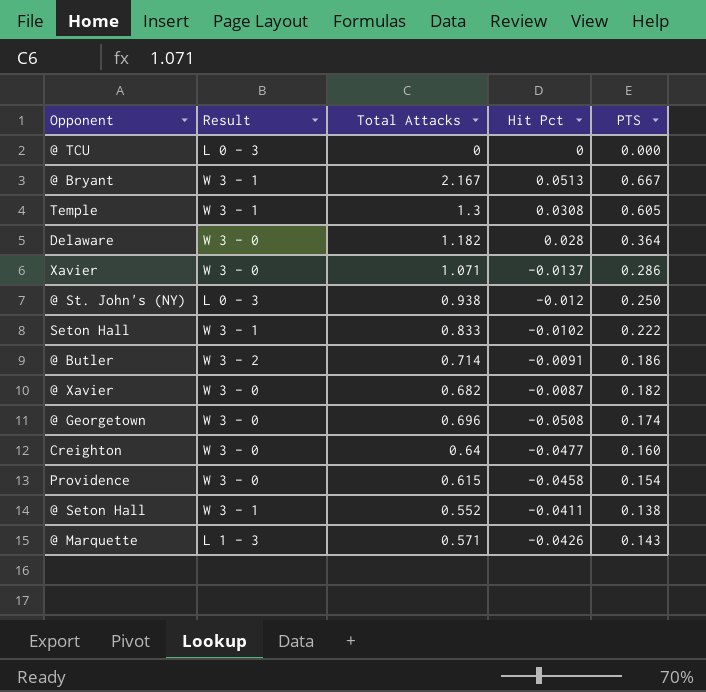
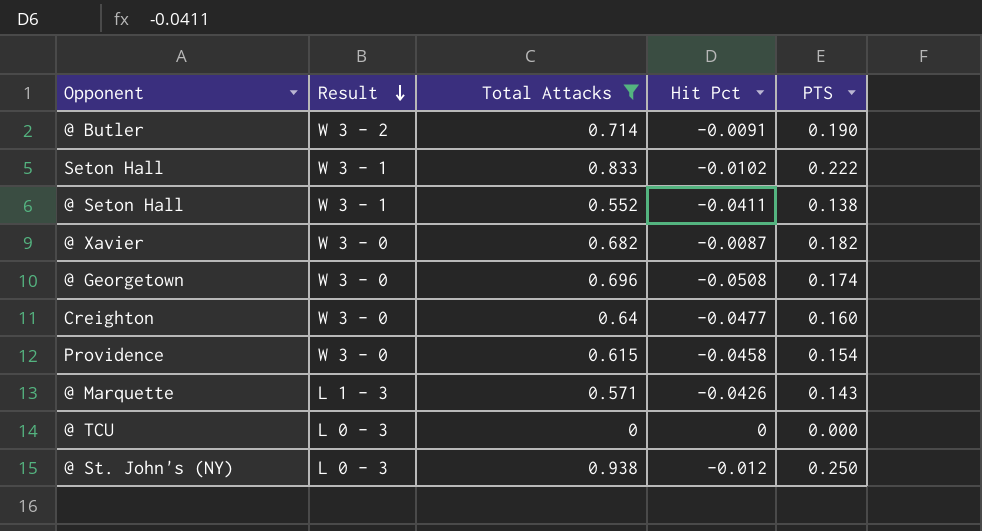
filter: none -> Total Attacks <= 0.938
row order: none -> Result descending
@ Butler | PTS: 0.186 -> 0.190

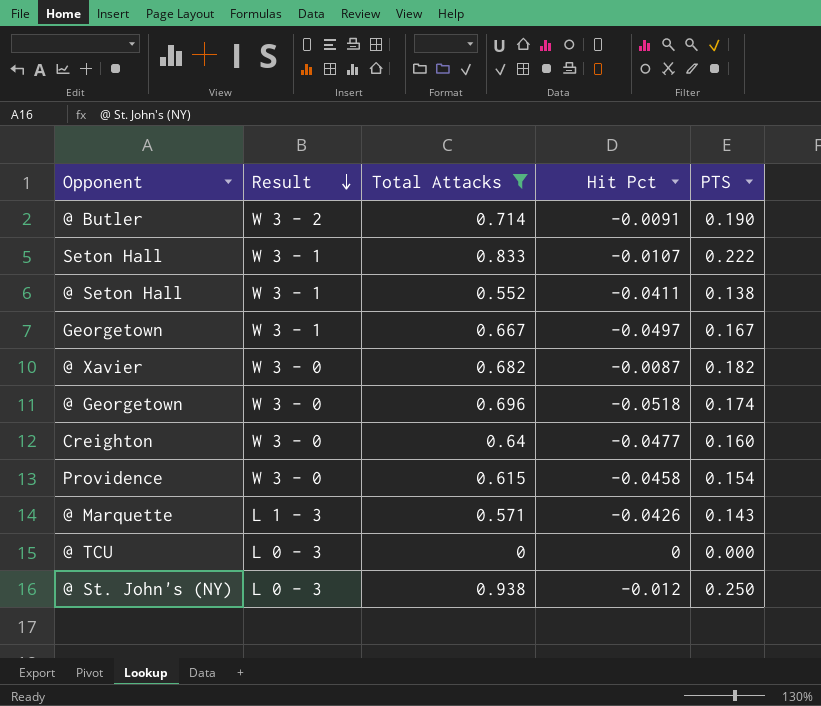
Seton Hall | Hit Pct: -0.0102 -> -0.0107
row Georgetown: none -> W 3 - 1 | 0.667 | -0.0497 | 0.167
@ Georgetown | Hit Pct: -0.0508 -> -0.0518

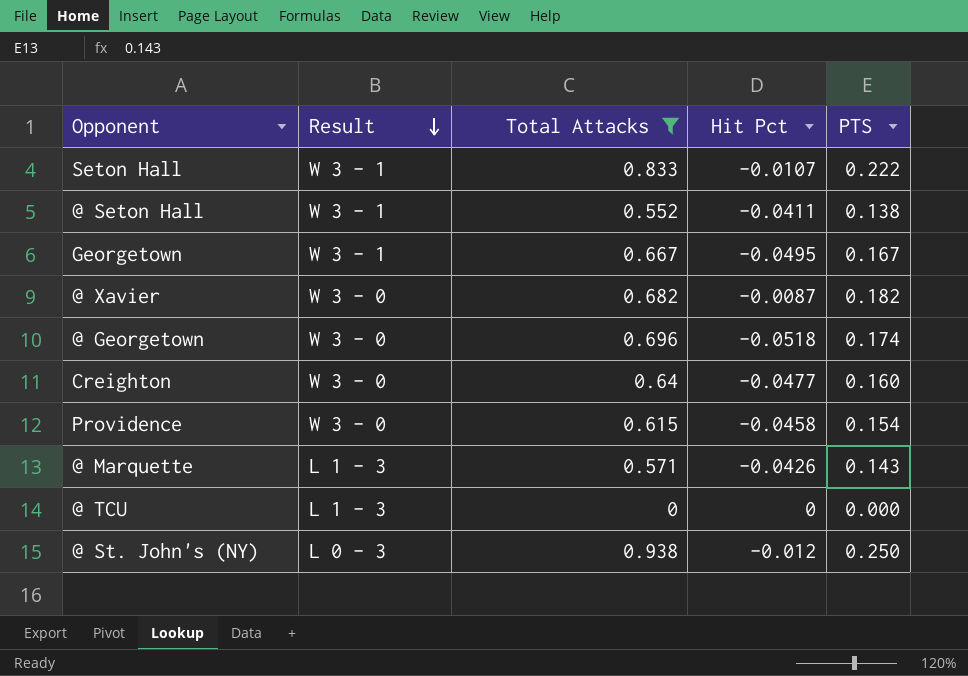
row @ Butler: W 3 - 2 | 0.714 | -0.0091 | 0.190 -> none
Georgetown | Hit Pct: -0.0497 -> -0.0495
@ TCU | Result: L 0 - 3 -> L 1 - 3

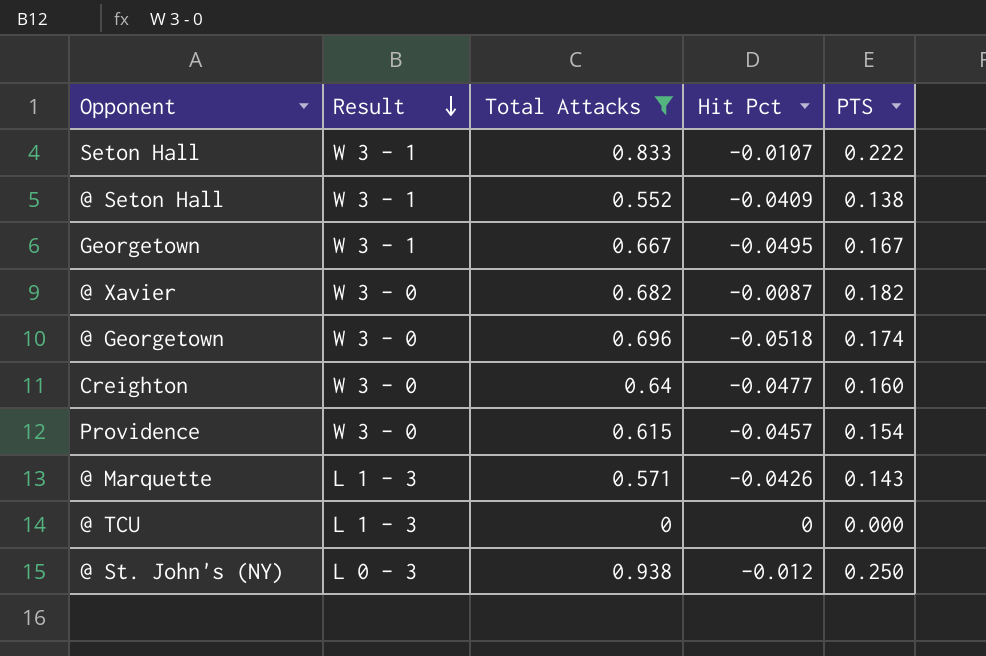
@ Seton Hall | Hit Pct: -0.0411 -> -0.0409
Providence | Hit Pct: -0.0458 -> -0.0457

